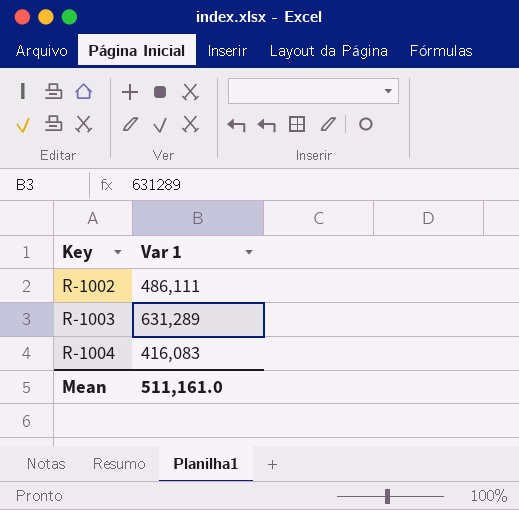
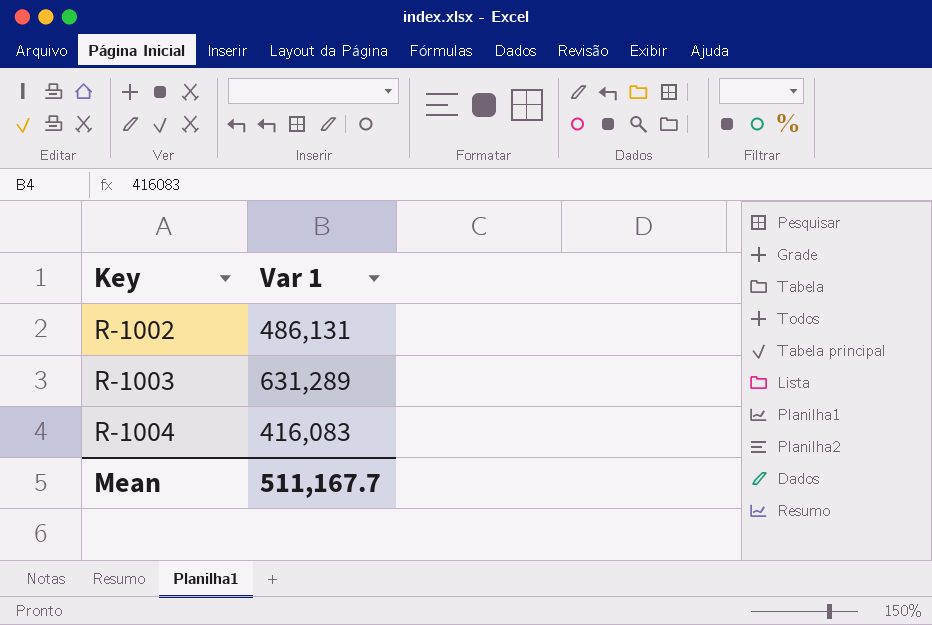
R-1002 | Var 1: 486,111 -> 486,131
Mean | Var 1: 511,161.0 -> 511,167.7

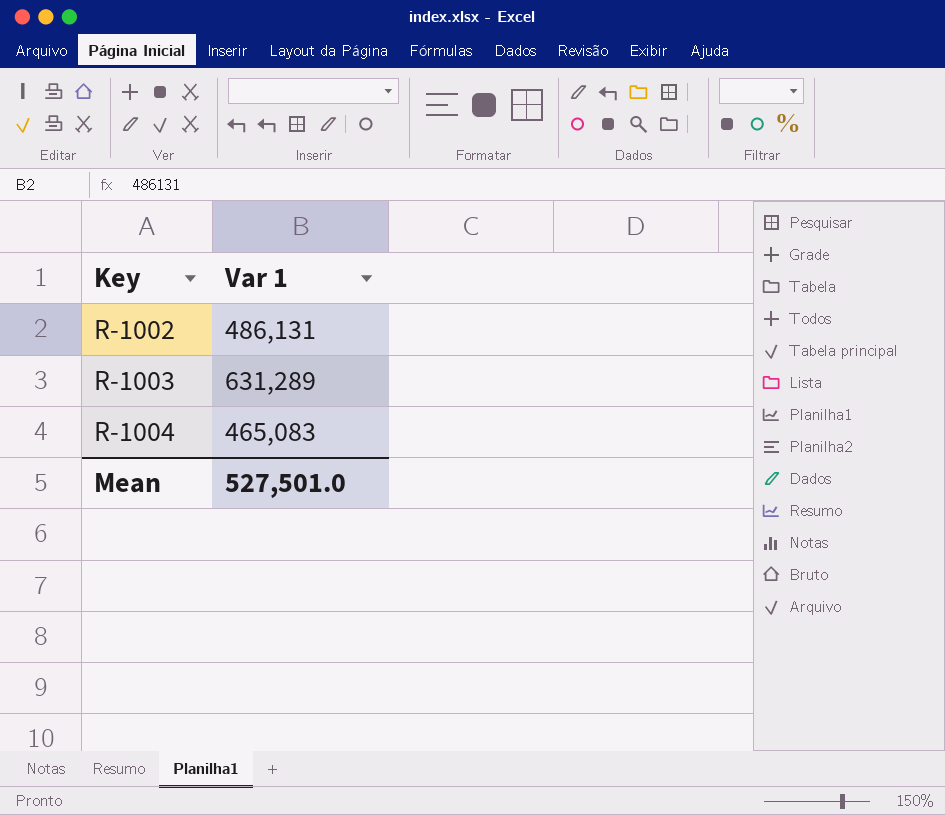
R-1004 | Var 1: 416,083 -> 465,083
Mean | Var 1: 511,167.7 -> 527,501.0

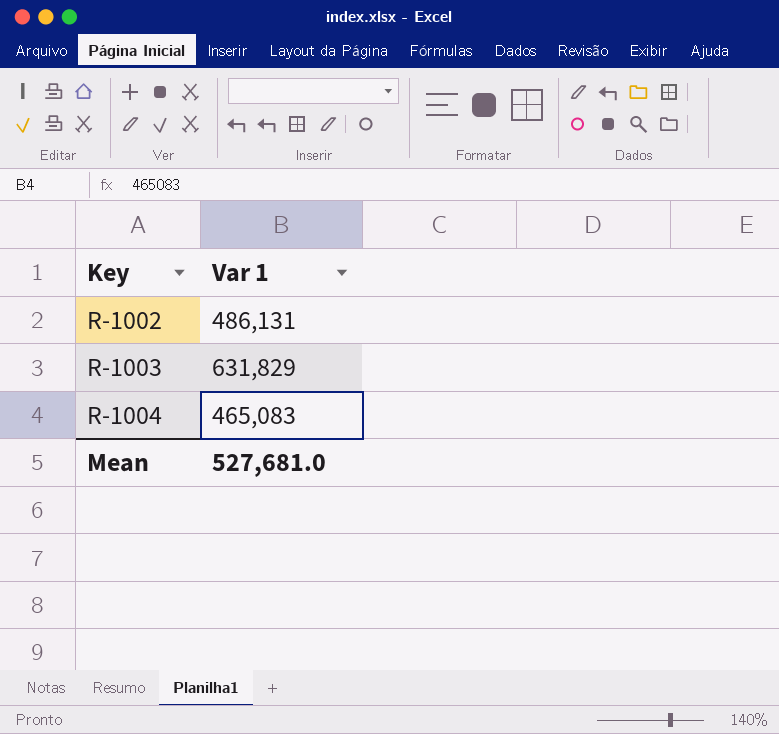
R-1003 | Var 1: 631,289 -> 631,829
Mean | Var 1: 527,501.0 -> 527,681.0

